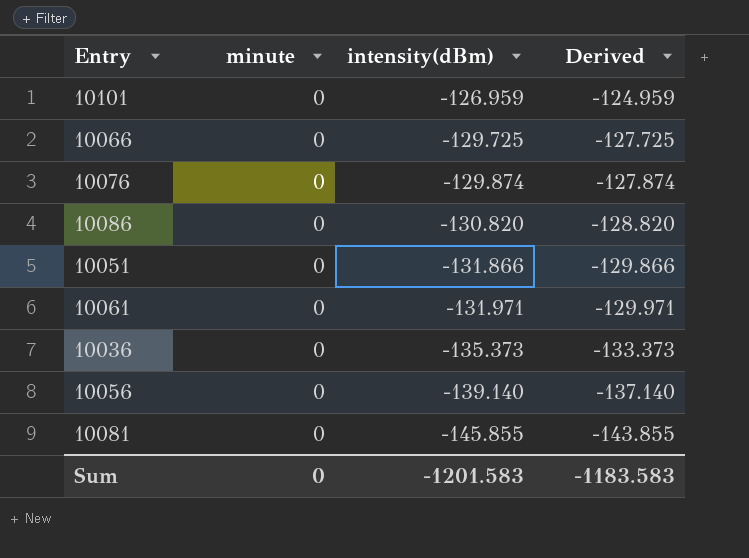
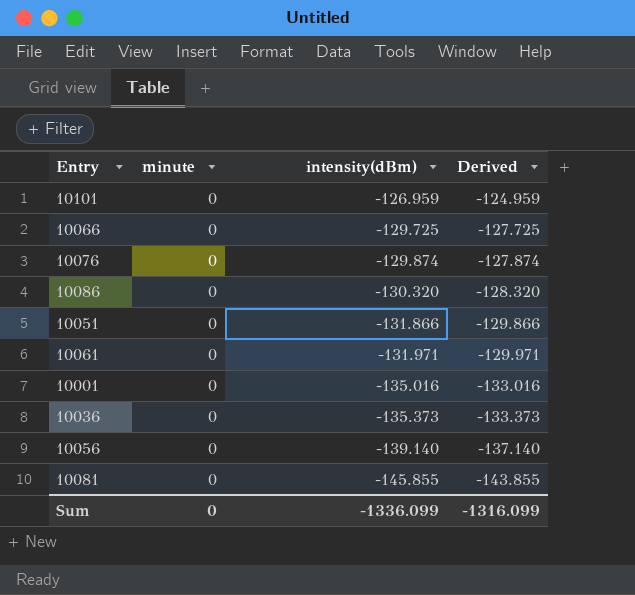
10086 | intensity(dBm): -130.820 -> -130.320
10086 | Derived: -128.820 -> -128.320
row 10001: none -> 0 | -135.016 | -133.016
Sum | intensity(dBm): -1201.583 -> -1336.099
Sum | Derived: -1183.583 -> -1316.099

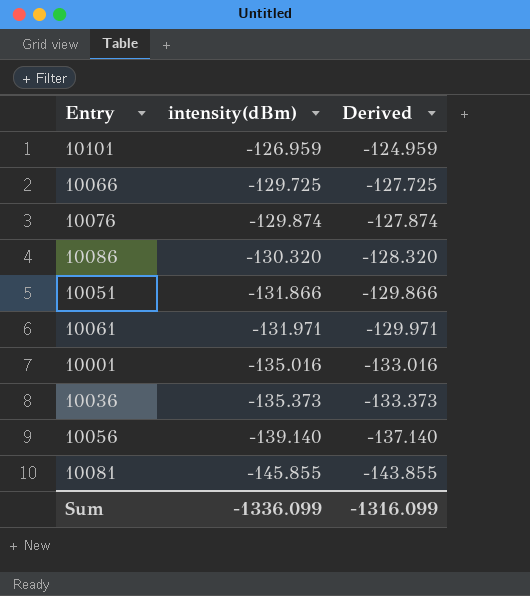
column minute | position: 2 -> none

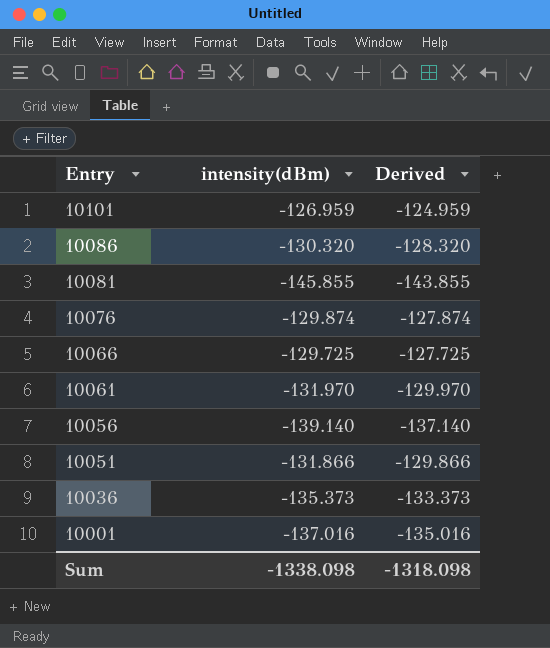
row order: intensity(dBm) descending -> Entry descending
10061 | intensity(dBm): -131.971 -> -131.970
10061 | Derived: -129.971 -> -129.970
10001 | intensity(dBm): -135.016 -> -137.016
10001 | Derived: -133.016 -> -135.016
Sum | intensity(dBm): -1336.099 -> -1338.098
Sum | Derived: -1316.099 -> -1318.098

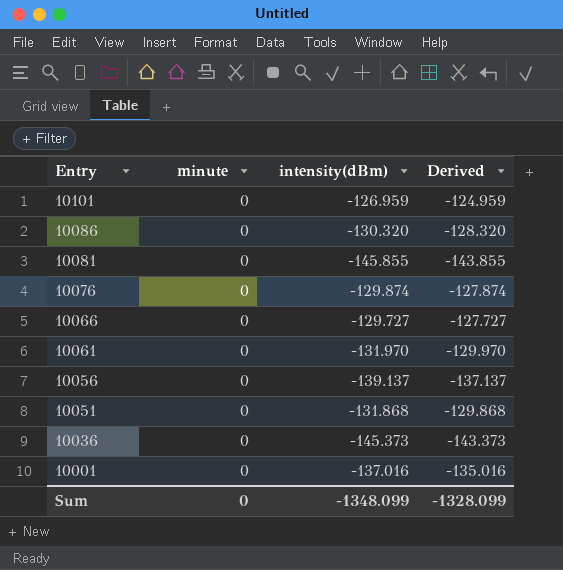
column minute | position: none -> 2
10066 | intensity(dBm): -129.725 -> -129.727
10066 | Derived: -127.725 -> -127.727
10056 | intensity(dBm): -139.140 -> -139.137
10056 | Derived: -137.140 -> -137.137
10051 | intensity(dBm): -131.866 -> -131.868
10051 | Derived: -129.866 -> -129.868
10036 | intensity(dBm): -135.373 -> -145.373
10036 | Derived: -133.373 -> -143.373
Sum | intensity(dBm): -1338.098 -> -1348.099
Sum | Derived: -1318.098 -> -1328.099

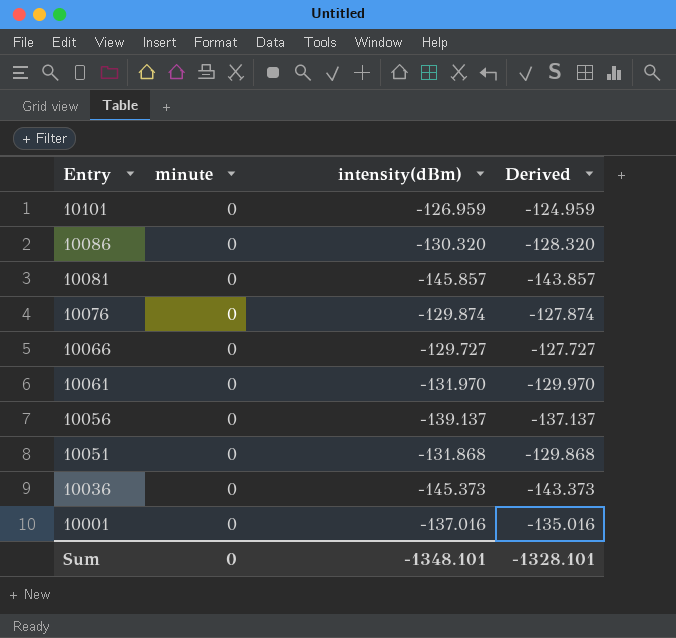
10081 | intensity(dBm): -145.855 -> -145.857
10081 | Derived: -143.855 -> -143.857
Sum | intensity(dBm): -1348.099 -> -1348.101
Sum | Derived: -1328.099 -> -1328.101

